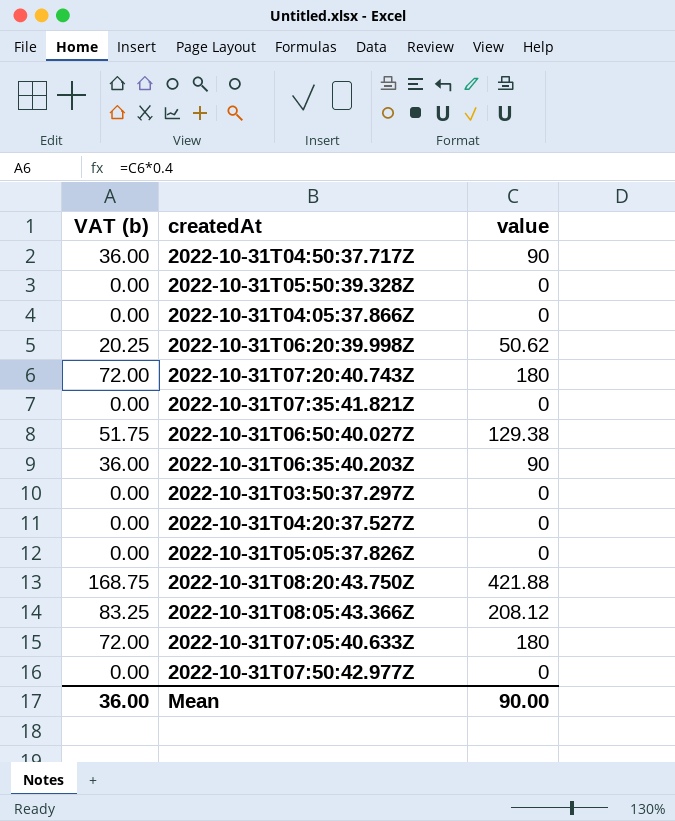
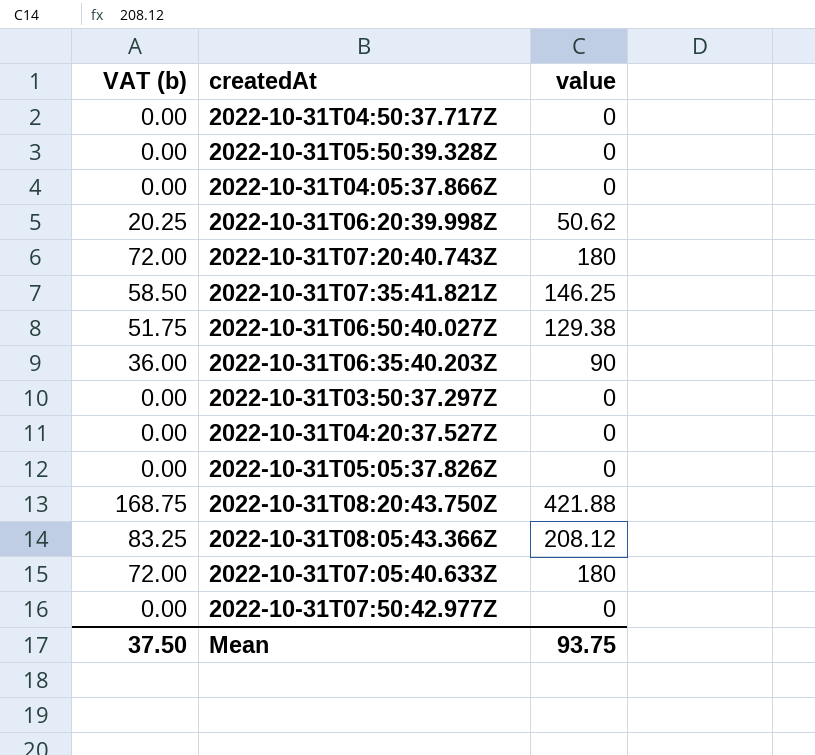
2022-10-31T04:50:37.717Z | VAT (b): 36.00 -> 0.00
2022-10-31T04:50:37.717Z | value: 90 -> 0
2022-10-31T07:35:41.821Z | VAT (b): 0.00 -> 58.50
2022-10-31T07:35:41.821Z | value: 0 -> 146.25
Mean | VAT (b): 36.00 -> 37.50
Mean | value: 90.00 -> 93.75

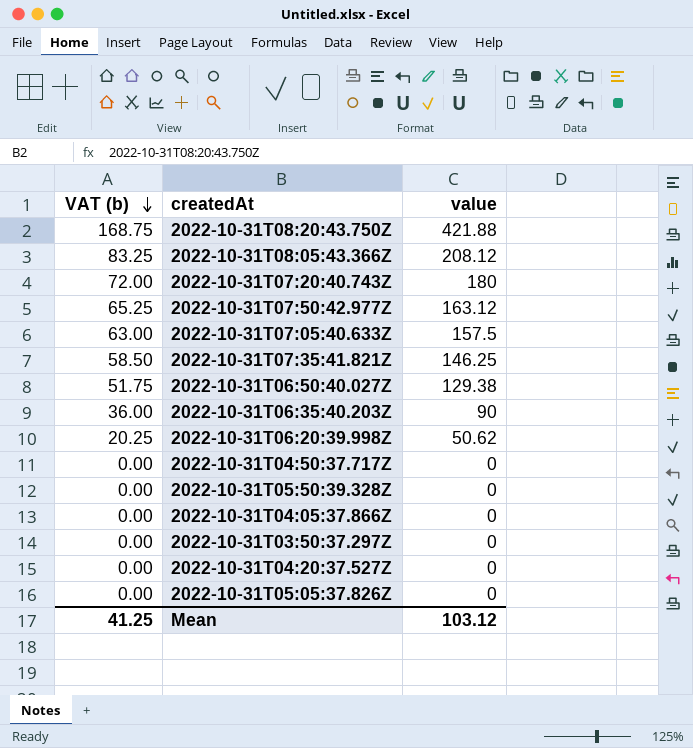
row order: none -> VAT (b) descending
2022-10-31T07:50:42.977Z | VAT (b): 0.00 -> 65.25
2022-10-31T07:50:42.977Z | value: 0 -> 163.12
2022-10-31T07:05:40.633Z | VAT (b): 72.00 -> 63.00
2022-10-31T07:05:40.633Z | value: 180 -> 157.5
Mean | VAT (b): 37.50 -> 41.25
Mean | value: 93.75 -> 103.12

